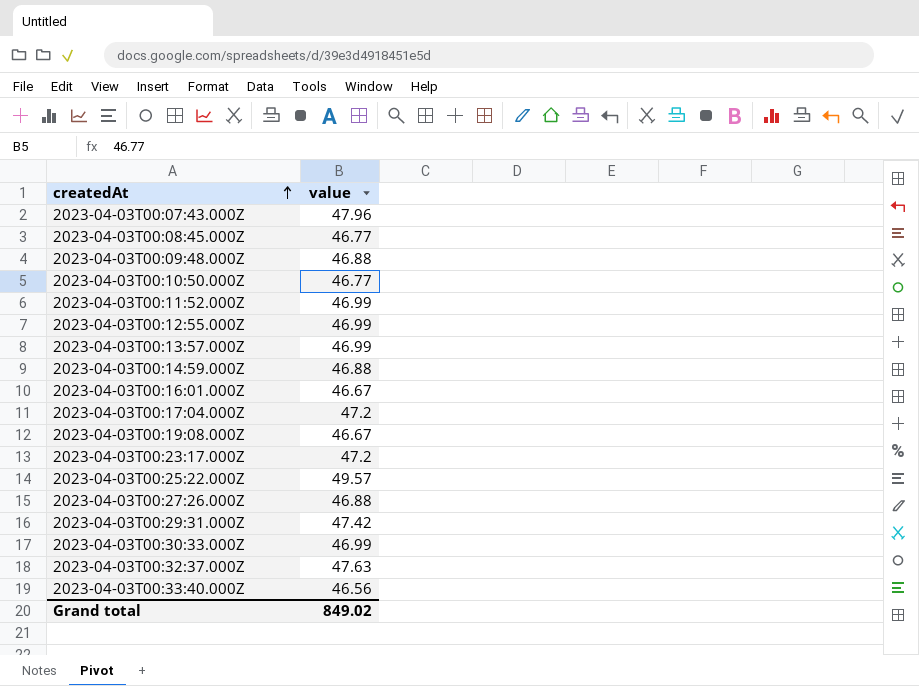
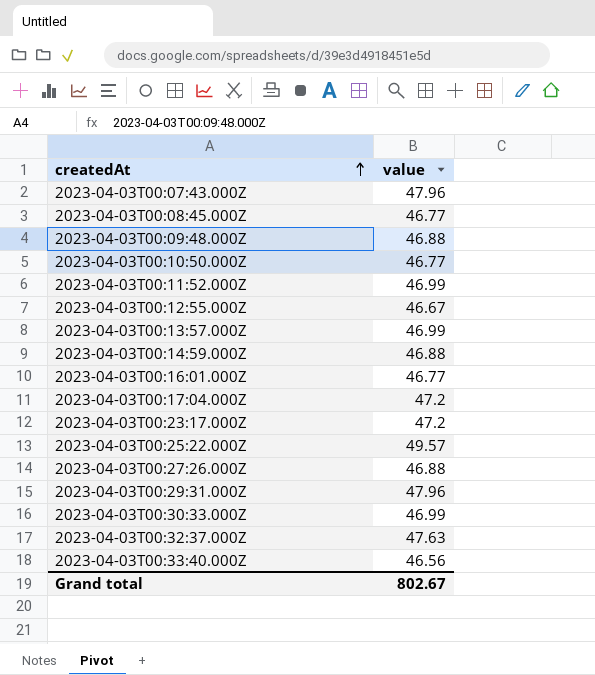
row 2023-04-03T00:19:08.000Z: 46.67 -> none
2023-04-03T00:12:55.000Z | value: 46.99 -> 46.67
2023-04-03T00:16:01.000Z | value: 46.67 -> 46.77
2023-04-03T00:29:31.000Z | value: 47.42 -> 47.96
Grand total | value: 849.02 -> 802.67

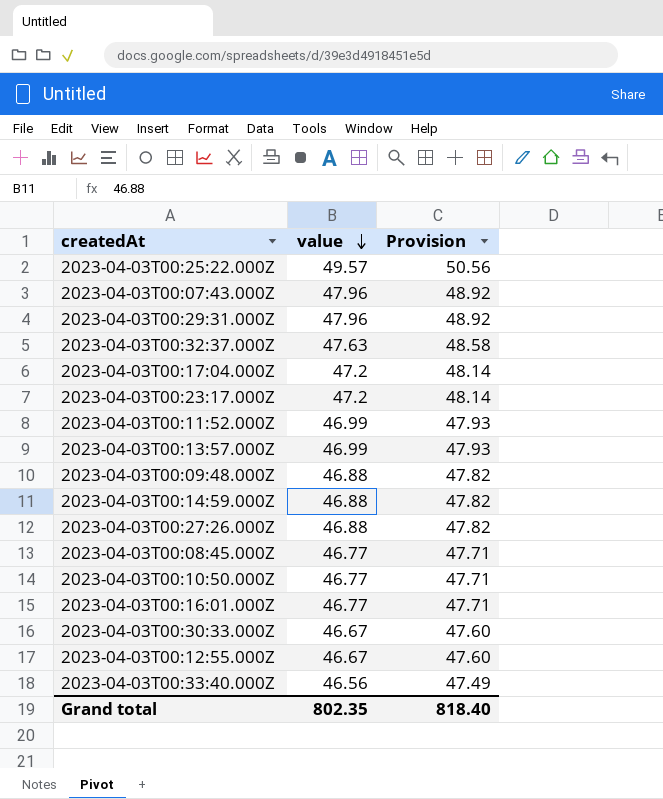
row order: createdAt ascending -> value descending
column Provision | formula: none -> [value] * 1.02
2023-04-03T00:30:33.000Z | value: 46.99 -> 46.67
Grand total | value: 802.67 -> 802.35

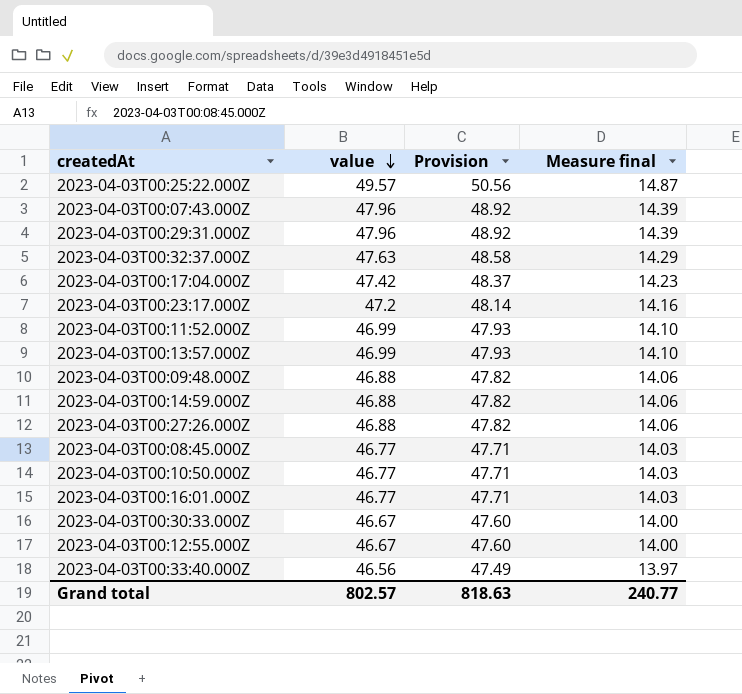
column Measure final | formula: none -> [value] * 0.3
2023-04-03T00:17:04.000Z | value: 47.2 -> 47.42
2023-04-03T00:17:04.000Z | Provision: 48.14 -> 48.37
Grand total | value: 802.35 -> 802.57
Grand total | Provision: 818.40 -> 818.63

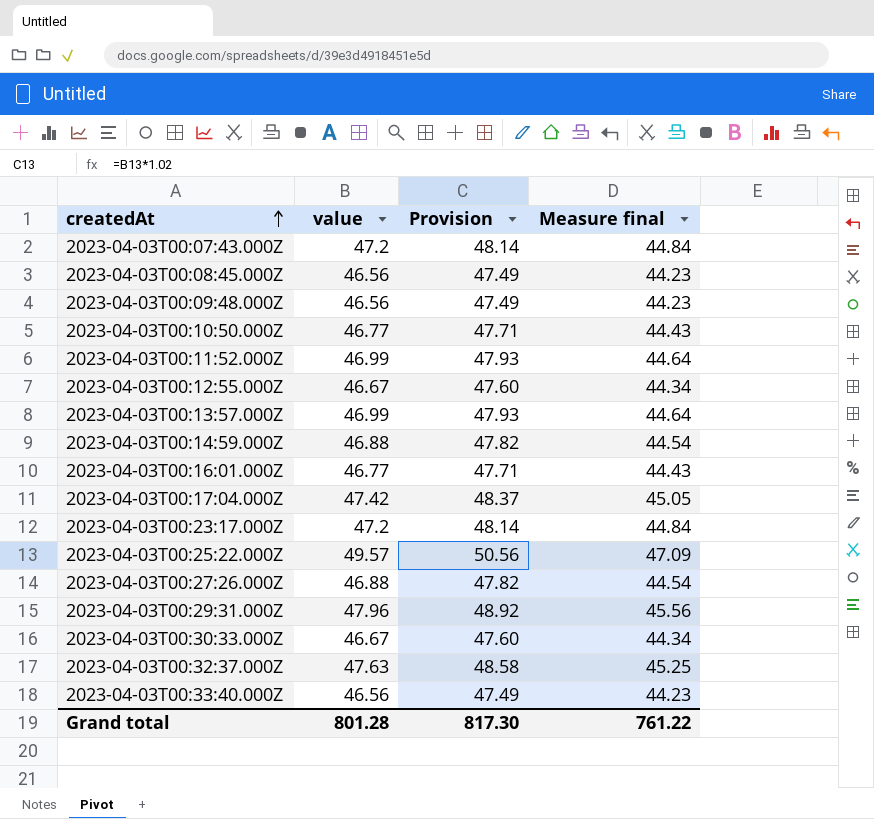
row order: value descending -> createdAt ascending
column Measure final | formula: [value] * 0.3 -> [value] * 0.95
2023-04-03T00:07:43.000Z | value: 47.96 -> 47.2
2023-04-03T00:07:43.000Z | Provision: 48.92 -> 48.14
2023-04-03T00:08:45.000Z | value: 46.77 -> 46.56
2023-04-03T00:08:45.000Z | Provision: 47.71 -> 47.49
2023-04-03T00:09:48.000Z | value: 46.88 -> 46.56
2023-04-03T00:09:48.000Z | Provision: 47.82 -> 47.49
Grand total | value: 802.57 -> 801.28
Grand total | Provision: 818.63 -> 817.30
Grand total | Measure final: 240.77 -> 761.22

